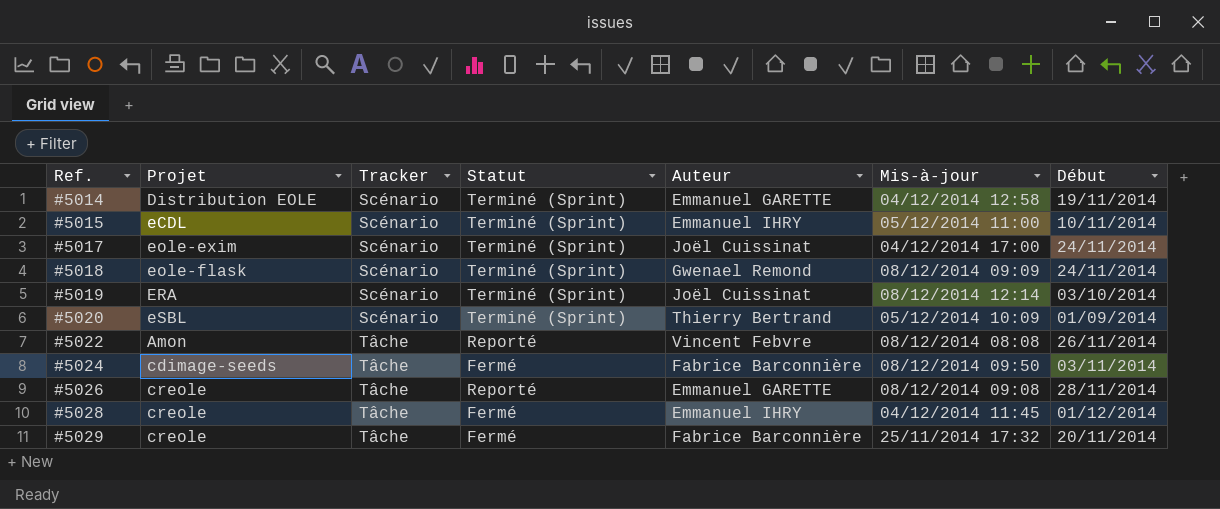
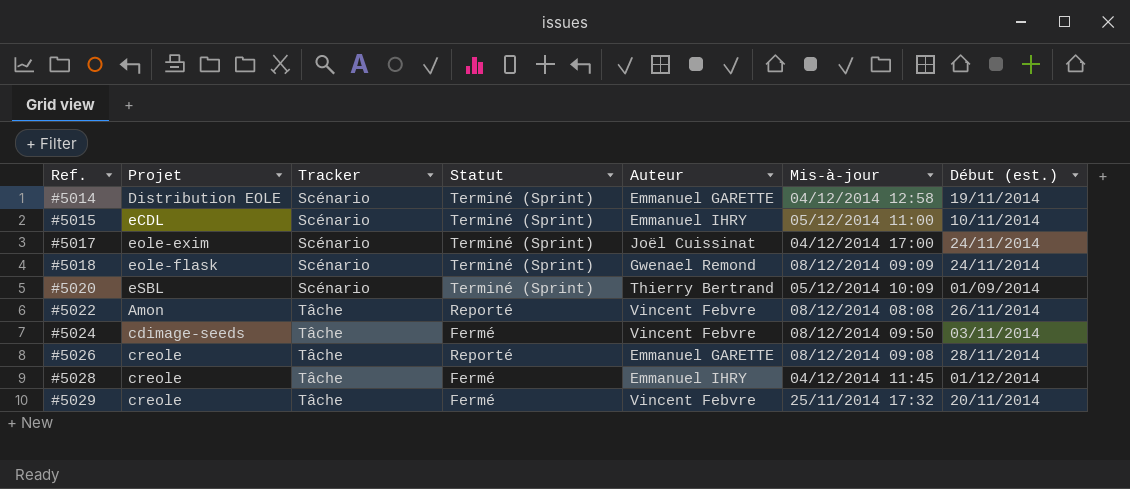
column name: Début -> Début (est.)
row #5019: ERA | Scénario | Terminé (Sprint) | Joël Cuissinat | 08/12/2014 12:14 | 03/10/2014 -> none
#5024 | Auteur: Fabrice Barconnière -> Vincent Febvre
#5029 | Auteur: Fabrice Barconnière -> Vincent Febvre

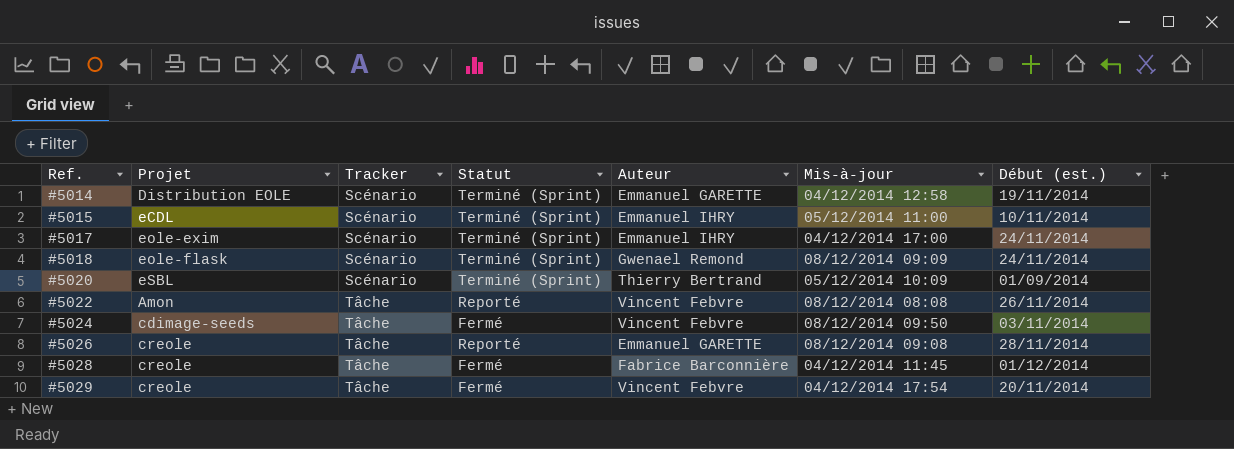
#5017 | Auteur: Joël Cuissinat -> Emmanuel IHRY
#5028 | Auteur: Emmanuel IHRY -> Fabrice Barconnière
#5029 | Mis-à-jour: 25/11/2014 17:32 -> 04/12/2014 17:54

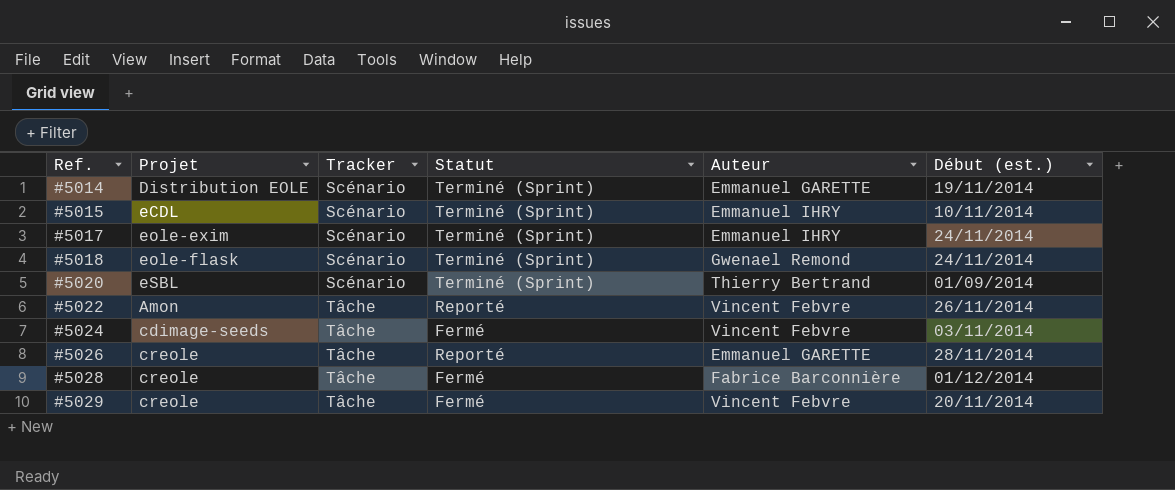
column Mis-à-jour | position: 6 -> none

